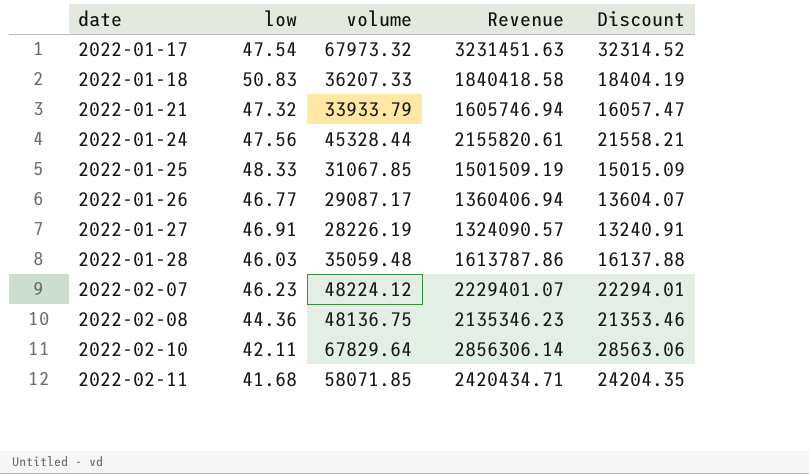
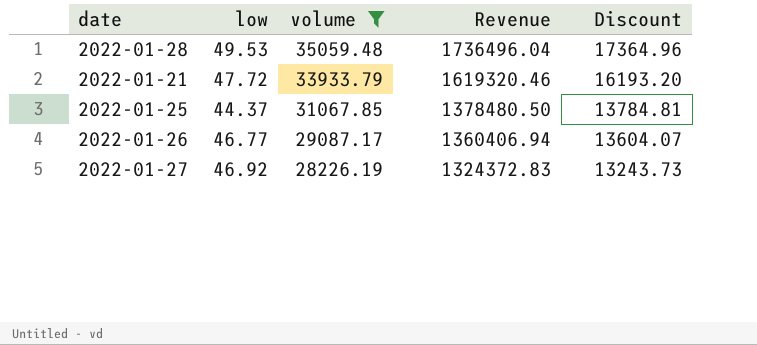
filter: none -> volume <= 35059.48
row order: date ascending -> volume descending
2022-01-28 | low: 46.03 -> 49.53
2022-01-28 | Revenue: 1613787.86 -> 1736496.04
2022-01-28 | Discount: 16137.88 -> 17364.96
2022-01-21 | low: 47.32 -> 47.72
2022-01-21 | Revenue: 1605746.94 -> 1619320.46
2022-01-21 | Discount: 16057.47 -> 16193.20
2022-01-25 | low: 48.33 -> 44.37
2022-01-25 | Revenue: 1501509.19 -> 1378480.50
2022-01-25 | Discount: 15015.09 -> 13784.81
2022-01-27 | low: 46.91 -> 46.92
2022-01-27 | Revenue: 1324090.57 -> 1324372.83
2022-01-27 | Discount: 13240.91 -> 13243.73

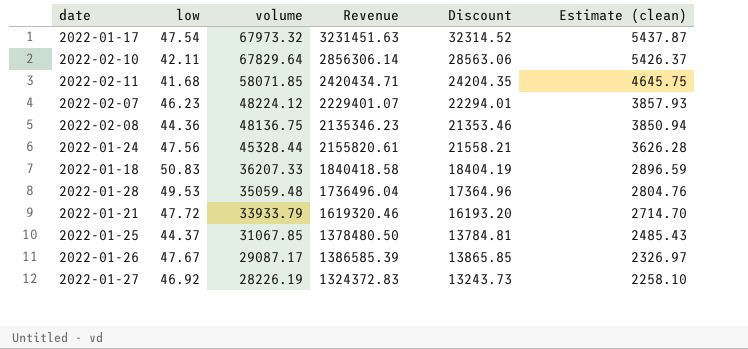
filter: volume <= 35059.48 -> none
column Estimate (clean) | formula: none -> [volume] * 0.08
2022-01-26 | low: 46.77 -> 47.67
2022-01-26 | Revenue: 1360406.94 -> 1386585.39
2022-01-26 | Discount: 13604.07 -> 13865.85

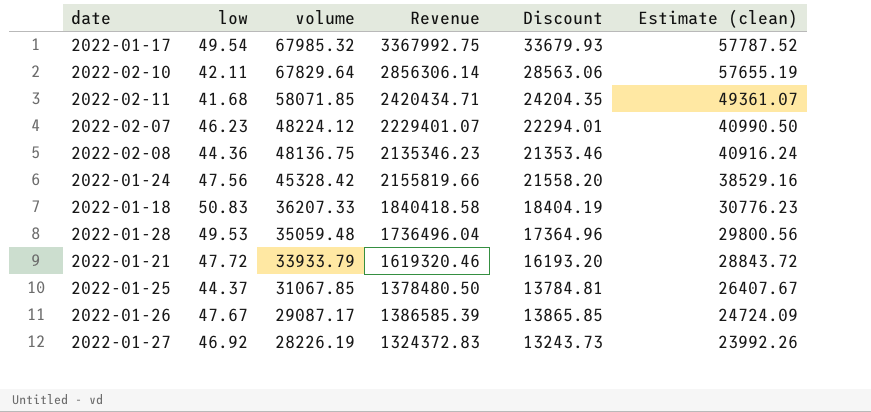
column Estimate (clean) | formula: [volume] * 0.08 -> [volume] * 0.85
2022-01-17 | low: 47.54 -> 49.54
2022-01-17 | volume: 67973.32 -> 67985.32
2022-01-17 | Revenue: 3231451.63 -> 3367992.75
2022-01-17 | Discount: 32314.52 -> 33679.93
2022-01-24 | volume: 45328.44 -> 45328.42
2022-01-24 | Revenue: 2155820.61 -> 2155819.66
2022-01-24 | Discount: 21558.21 -> 21558.20

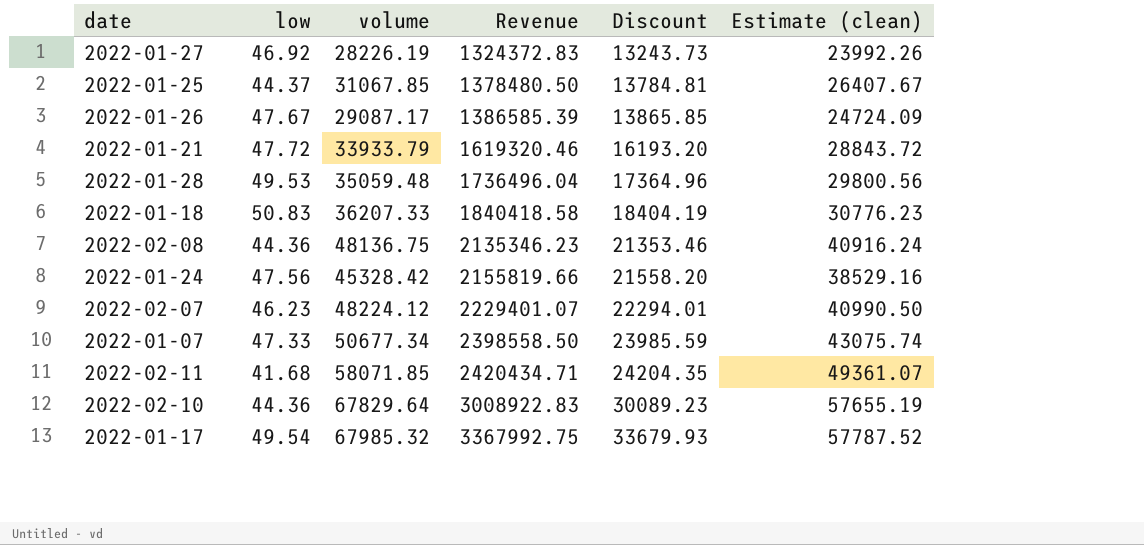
row order: volume descending -> Revenue ascending
row 2022-01-07: none -> 47.33 | 50677.34 | 2398558.50 | 23985.59 | 43075.74
2022-02-10 | low: 42.11 -> 44.36
2022-02-10 | Revenue: 2856306.14 -> 3008922.83
2022-02-10 | Discount: 28563.06 -> 30089.23

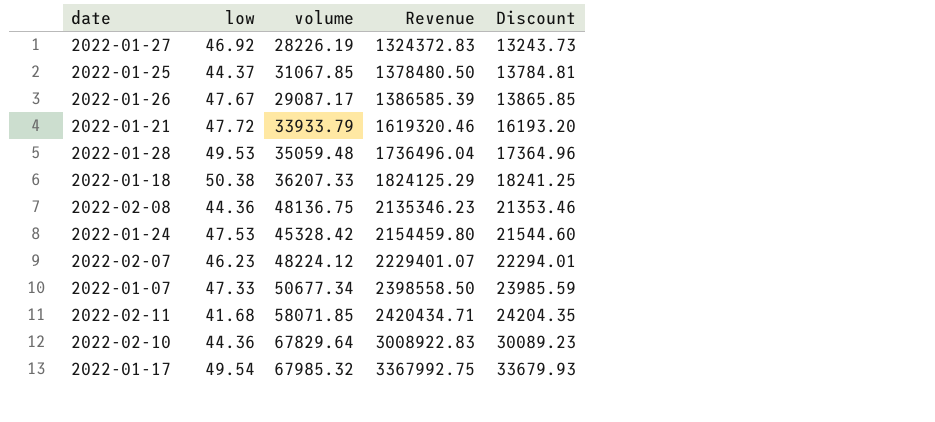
column Estimate (clean) | formula: [volume] * 0.85 -> none
2022-01-18 | low: 50.83 -> 50.38
2022-01-18 | Revenue: 1840418.58 -> 1824125.29
2022-01-18 | Discount: 18404.19 -> 18241.25
2022-01-24 | low: 47.56 -> 47.53
2022-01-24 | Revenue: 2155819.66 -> 2154459.80
2022-01-24 | Discount: 21558.20 -> 21544.60

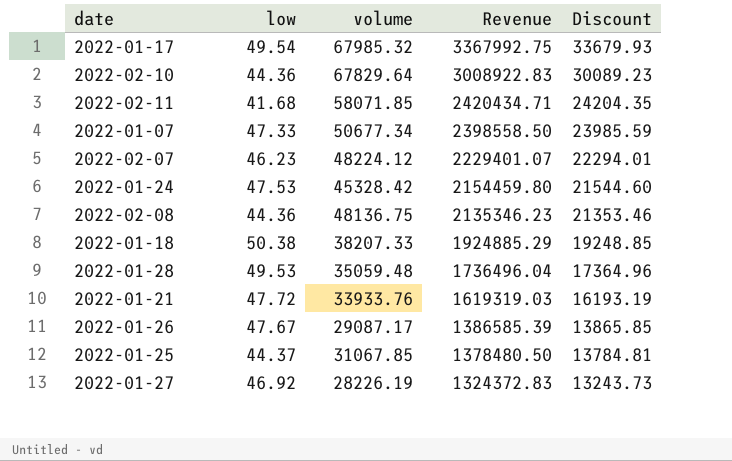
row order: Revenue ascending -> Revenue descending
2022-01-18 | volume: 36207.33 -> 38207.33
2022-01-18 | Revenue: 1824125.29 -> 1924885.29
2022-01-18 | Discount: 18241.25 -> 19248.85
2022-01-21 | volume: 33933.79 -> 33933.76
2022-01-21 | Revenue: 1619320.46 -> 1619319.03
2022-01-21 | Discount: 16193.20 -> 16193.19

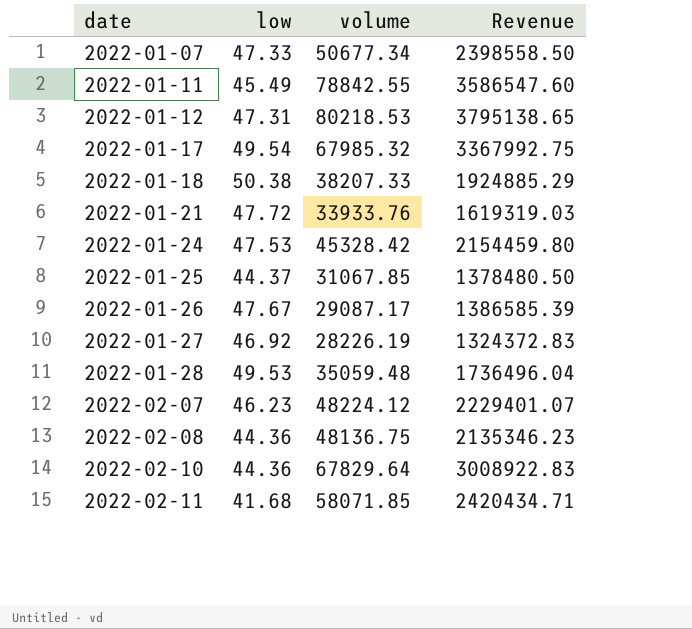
row order: Revenue descending -> date ascending
column Discount | formula: [Revenue] * 0.01 -> none
row 2022-01-11: none -> 45.49 | 78842.55 | 3586547.60
row 2022-01-12: none -> 47.31 | 80218.53 | 3795138.65

